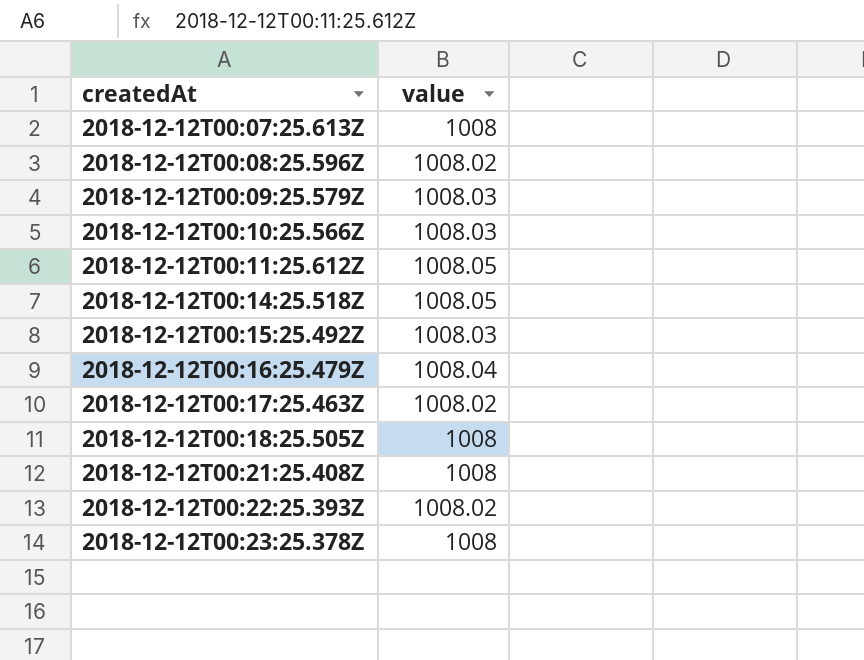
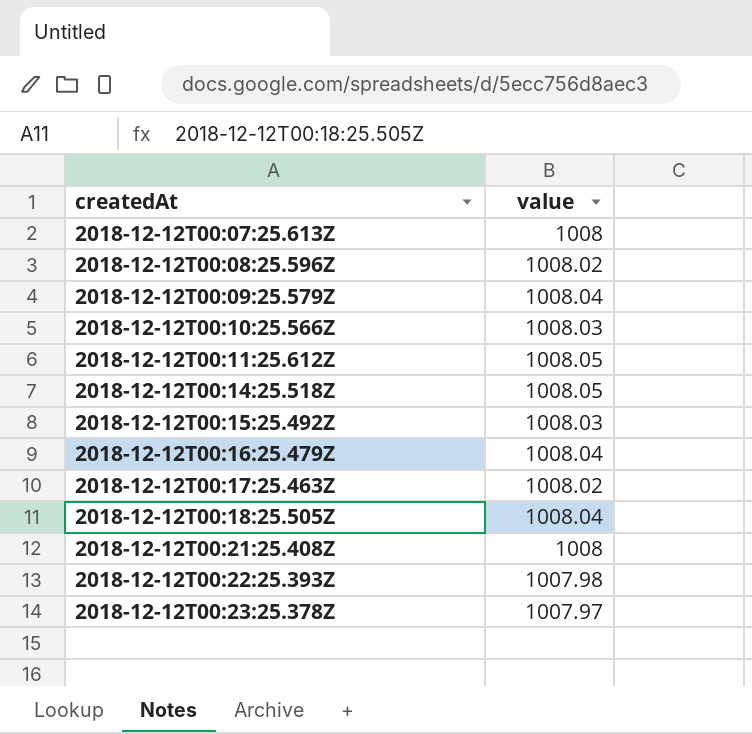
2018-12-12T00:09:25.579Z | value: 1008.03 -> 1008.04
2018-12-12T00:18:25.505Z | value: 1008 -> 1008.04
2018-12-12T00:22:25.393Z | value: 1008.02 -> 1007.98
2018-12-12T00:23:25.378Z | value: 1008 -> 1007.97

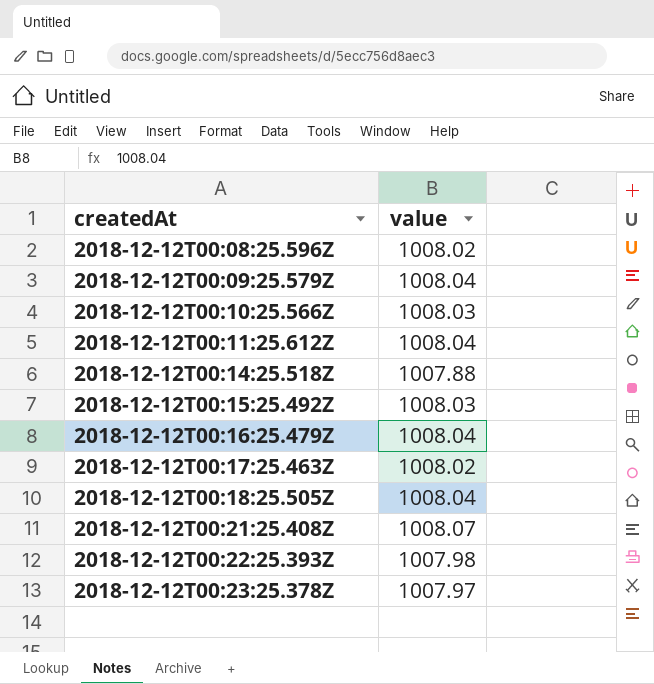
row 2018-12-12T00:07:25.613Z: 1008 -> none
2018-12-12T00:11:25.612Z | value: 1008.05 -> 1008.04
2018-12-12T00:14:25.518Z | value: 1008.05 -> 1007.88
2018-12-12T00:21:25.408Z | value: 1008 -> 1008.07

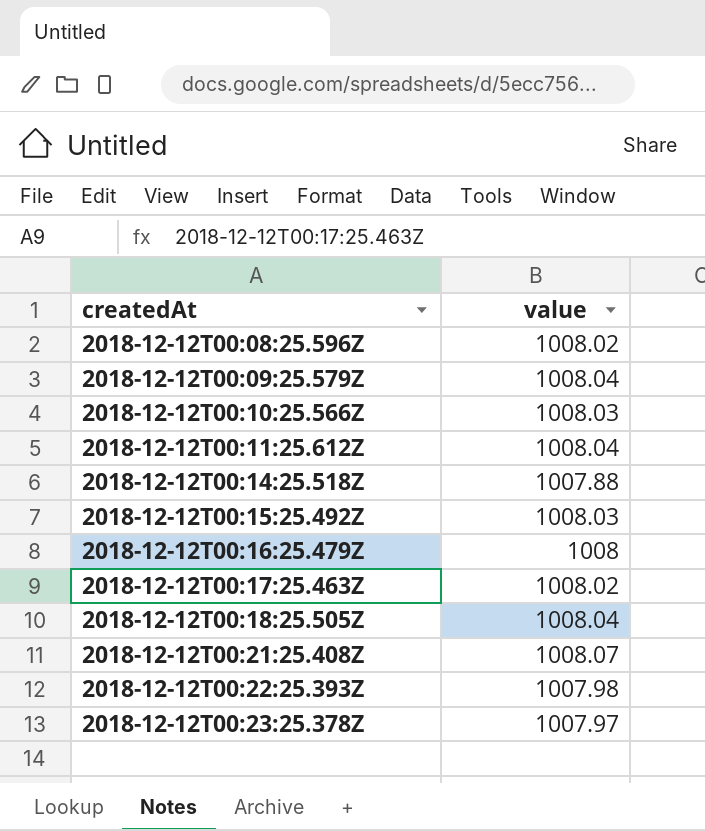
2018-12-12T00:16:25.479Z | value: 1008.04 -> 1008

